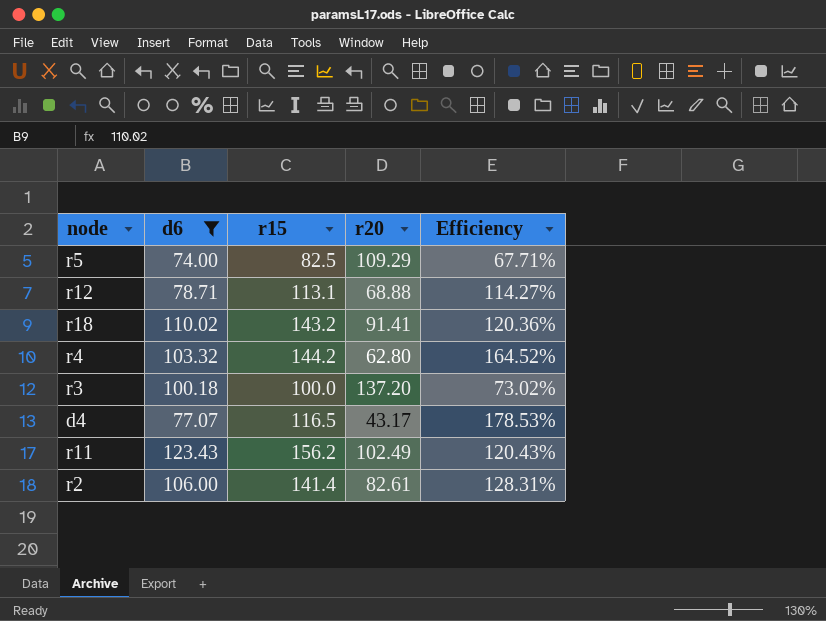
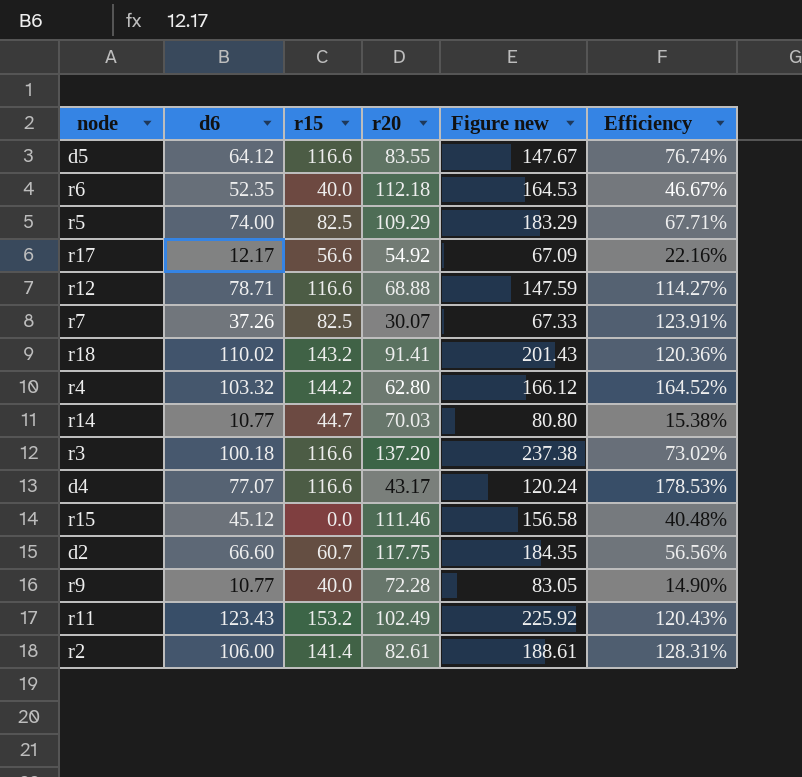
filter: d6 >= 74.00 -> none
column Figure new | formula: none -> [d6] + [r20]
r12 | r15: 113.1 -> 116.6
r3 | r15: 100.0 -> 116.6
d4 | r15: 116.5 -> 116.6
r11 | r15: 156.2 -> 153.2

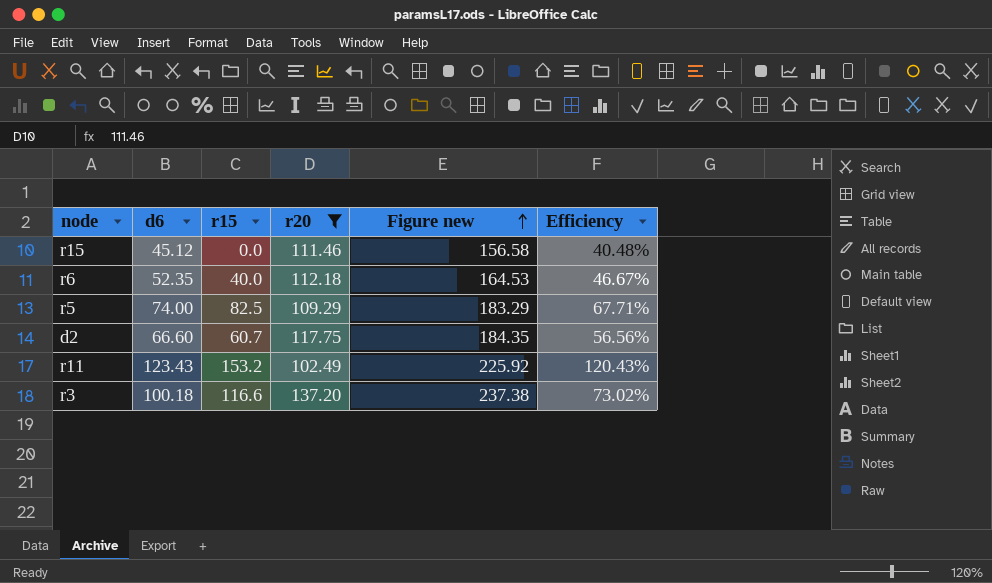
filter: none -> r20 >= 102.49
row order: none -> Figure new ascending

